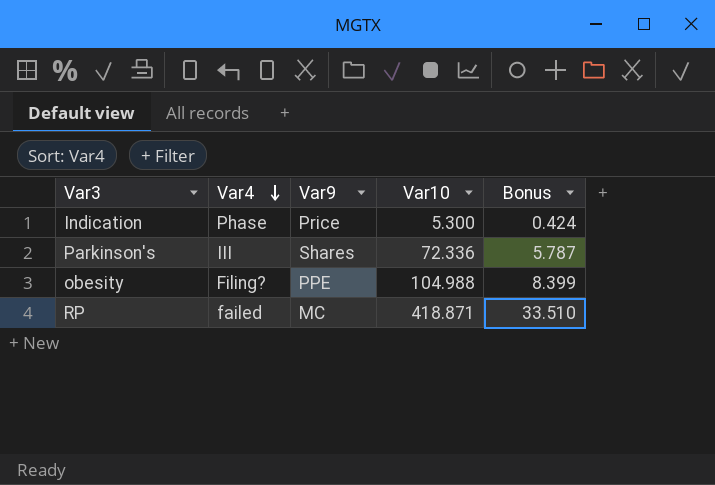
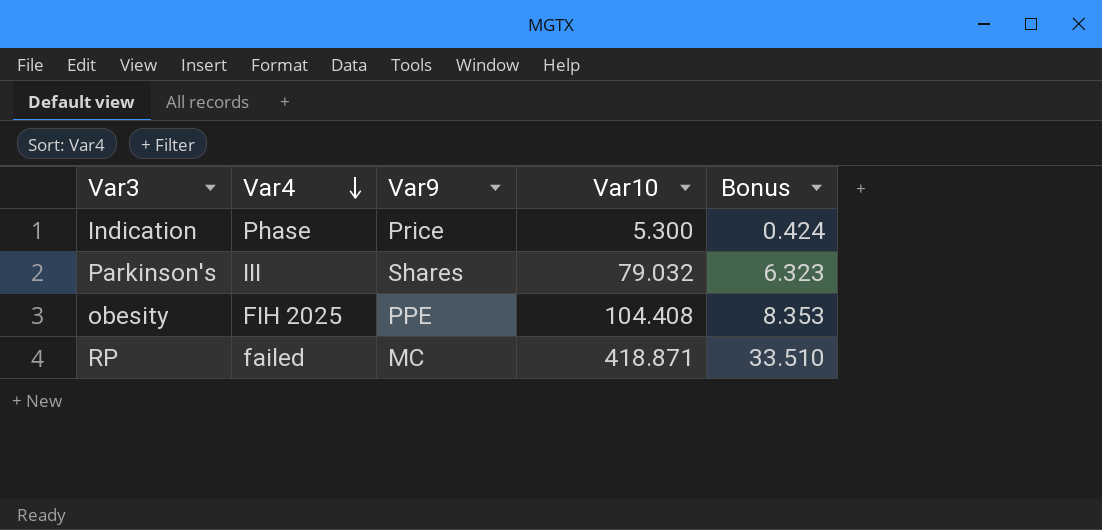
Parkinson's | Var10: 72.336 -> 79.032
Parkinson's | Bonus: 5.787 -> 6.323
obesity | Var4: Filing? -> FIH 2025
obesity | Var10: 104.988 -> 104.408
obesity | Bonus: 8.399 -> 8.353

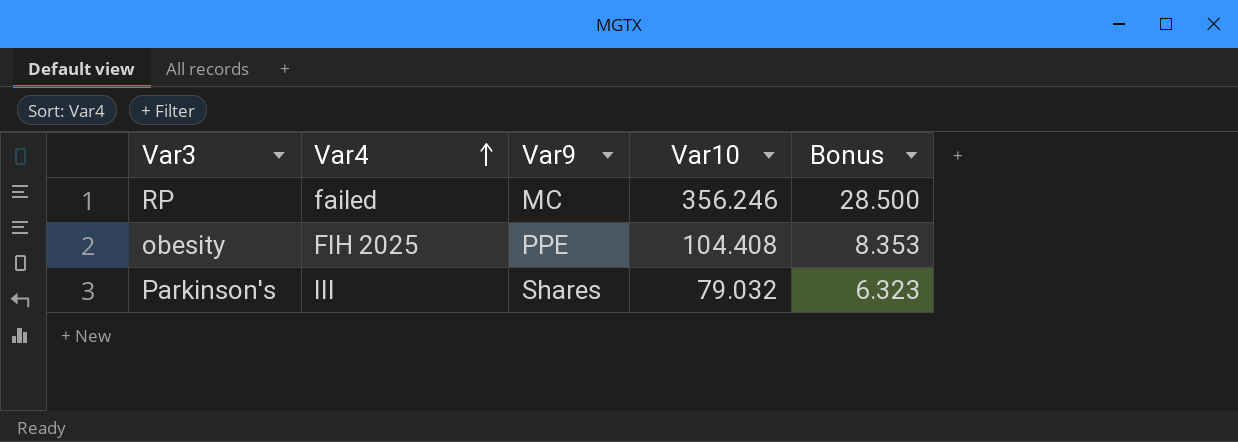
row order: Var4 descending -> Var4 ascending
row Indication: Phase | Price | 5.300 | 0.424 -> none
RP | Var10: 418.871 -> 356.246
RP | Bonus: 33.510 -> 28.500

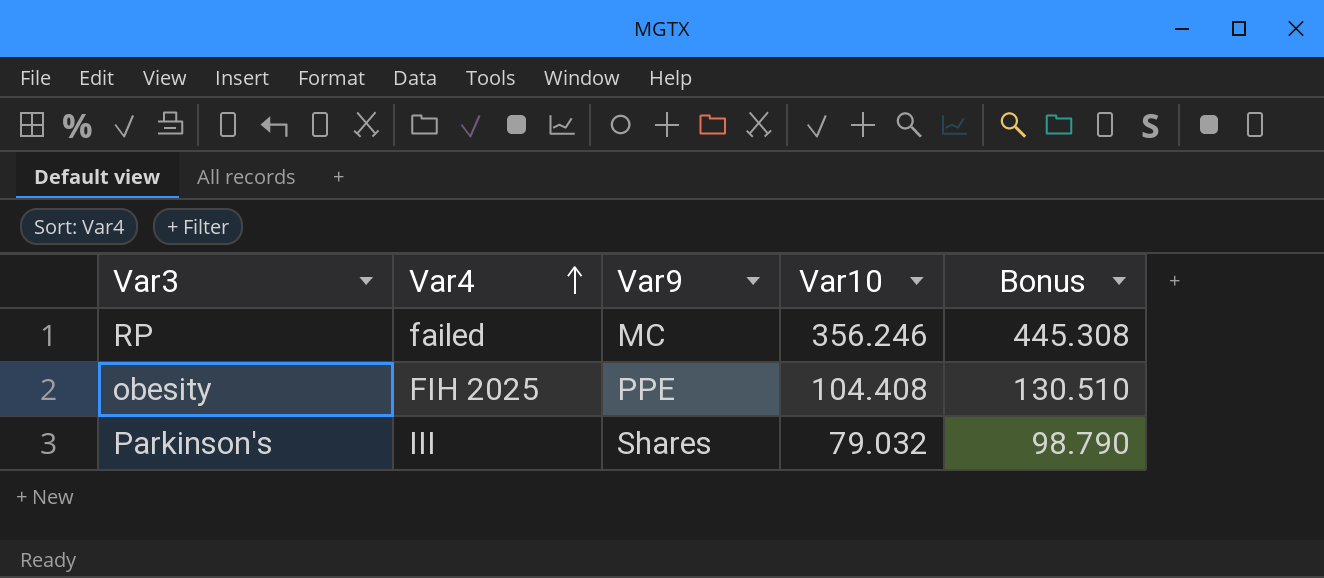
column Bonus | formula: [Var10] * 0.08 -> [Var10] * 1.25

